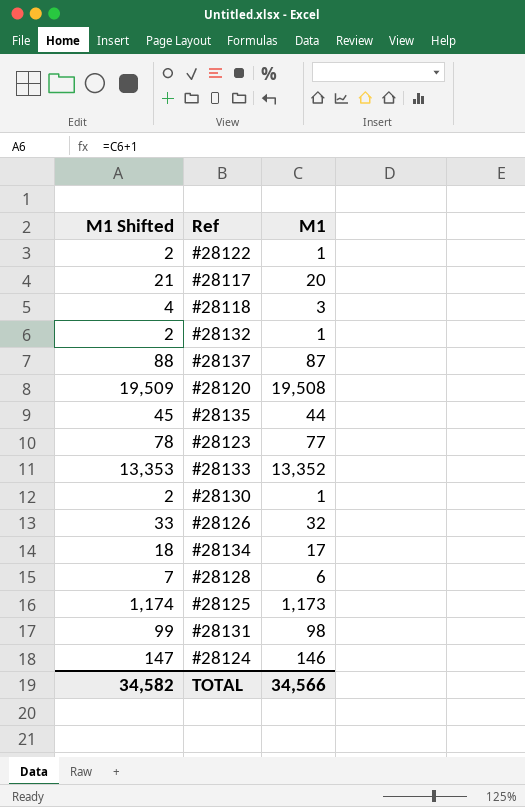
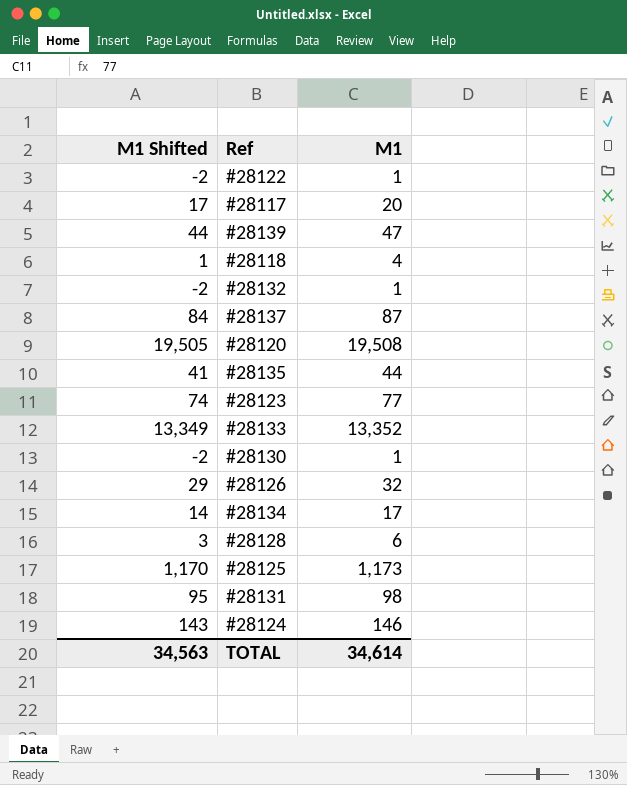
column M1 Shifted | formula: [M1] + 1 -> [M1] - 3
row #28139: none -> 44 | 47
#28118 | M1: 3 -> 4
TOTAL | M1 Shifted: 34,582 -> 34,563
TOTAL | M1: 34,566 -> 34,614

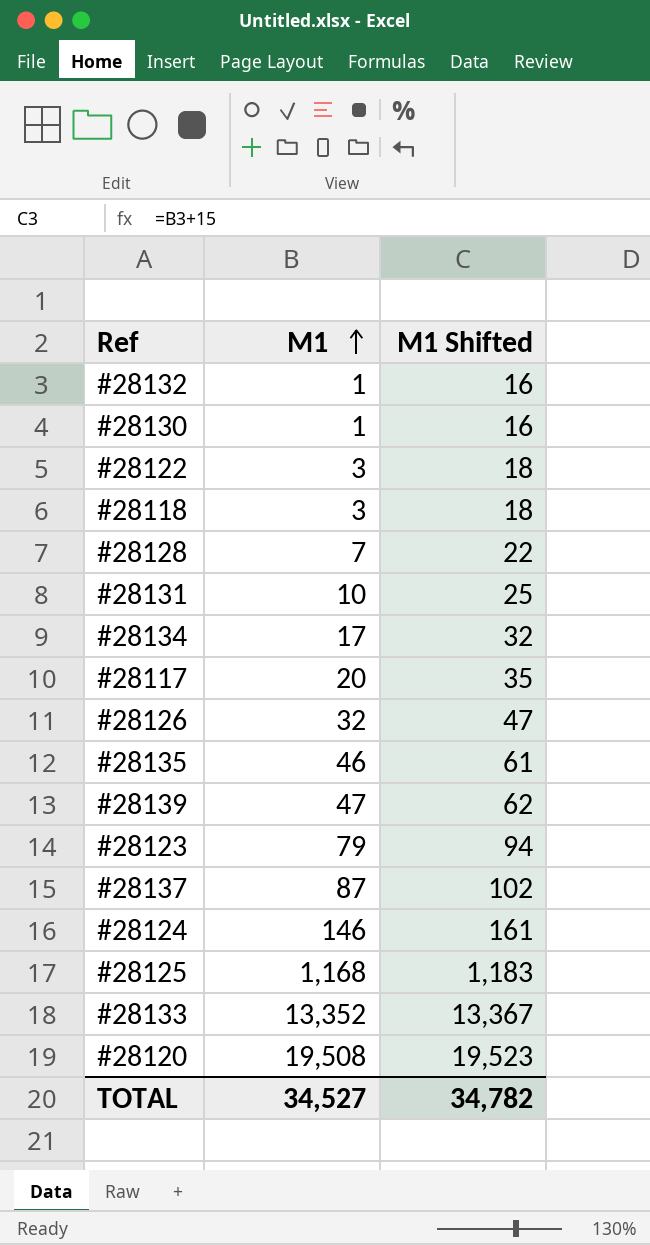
row order: none -> M1 ascending
column M1 Shifted | formula: [M1] - 3 -> [M1] + 15
column M1 Shifted | position: 1 -> 3
#28122 | M1: 1 -> 3
#28118 | M1: 4 -> 3
#28128 | M1: 6 -> 7
#28131 | M1: 98 -> 10
#28135 | M1: 44 -> 46
#28123 | M1: 77 -> 79
#28125 | M1: 1,173 -> 1,168
TOTAL | M1: 34,614 -> 34,527
TOTAL | M1 Shifted: 34,563 -> 34,782

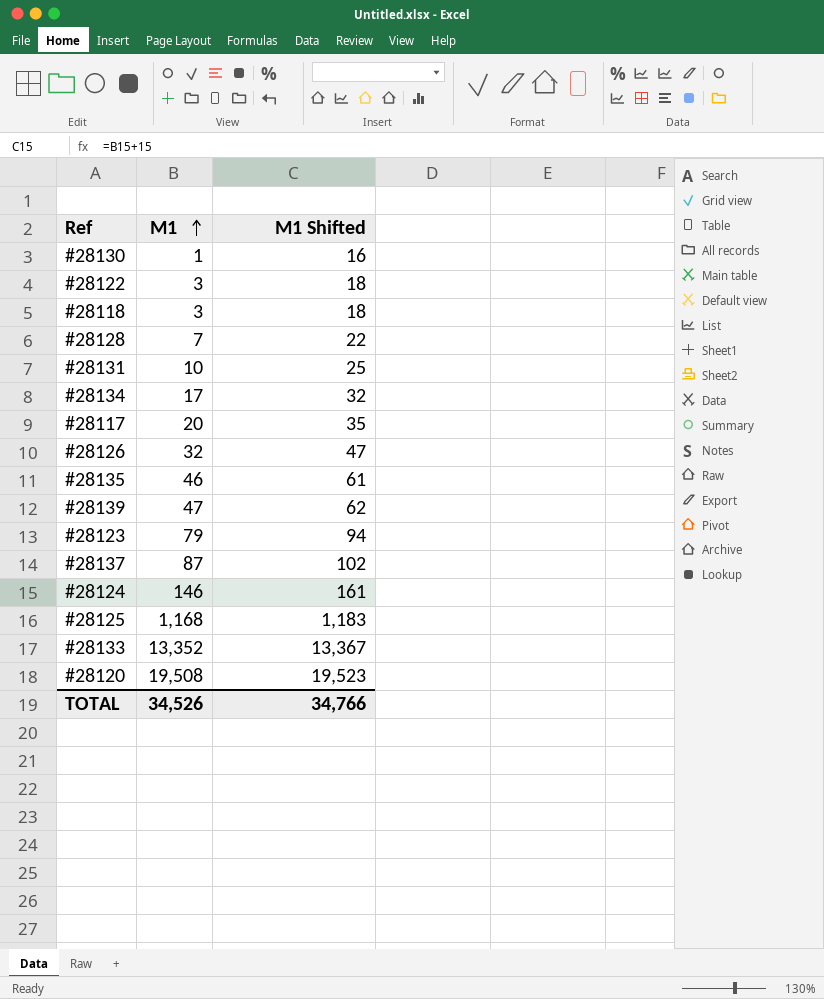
row #28132: 1 | 16 -> none
TOTAL | M1: 34,527 -> 34,526
TOTAL | M1 Shifted: 34,782 -> 34,766

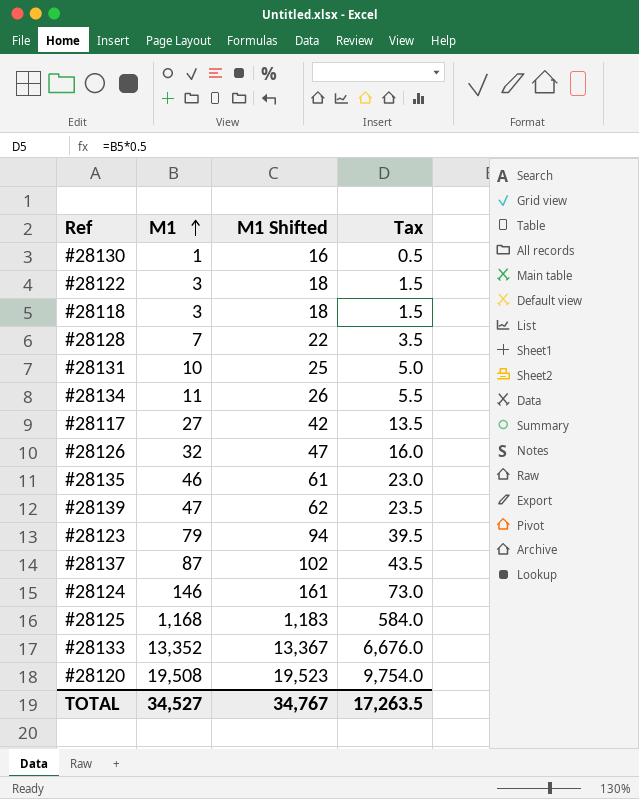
column Tax | formula: none -> [M1] * 0.5
#28134 | M1: 17 -> 11
#28134 | M1 Shifted: 32 -> 26
#28117 | M1: 20 -> 27
#28117 | M1 Shifted: 35 -> 42
TOTAL | M1: 34,526 -> 34,527
TOTAL | M1 Shifted: 34,766 -> 34,767

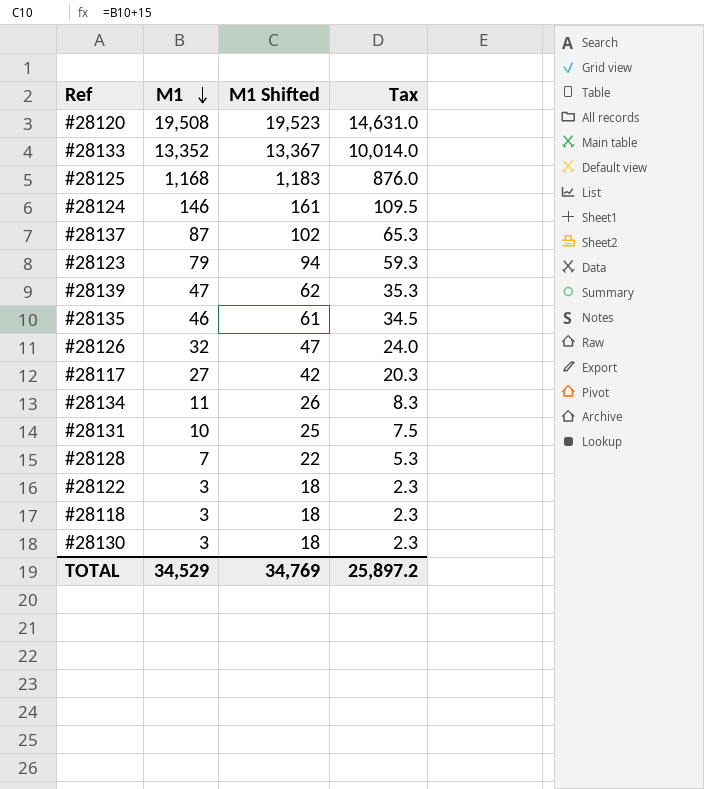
row order: M1 ascending -> M1 descending
column Tax | formula: [M1] * 0.5 -> [M1] * 0.75
#28130 | M1: 1 -> 3
#28130 | M1 Shifted: 16 -> 18
TOTAL | M1: 34,527 -> 34,529
TOTAL | M1 Shifted: 34,767 -> 34,769
TOTAL | Tax: 17,263.5 -> 25,897.2

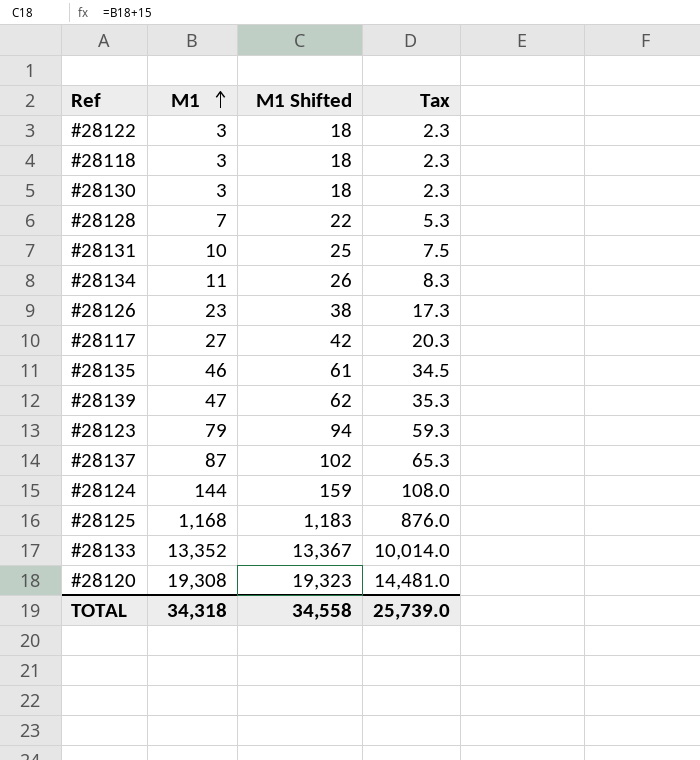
row order: M1 descending -> M1 ascending
#28126 | M1: 32 -> 23
#28126 | M1 Shifted: 47 -> 38
#28126 | Tax: 24.0 -> 17.3
#28124 | M1: 146 -> 144
#28124 | M1 Shifted: 161 -> 159
#28124 | Tax: 109.5 -> 108.0
#28120 | M1: 19,508 -> 19,308
#28120 | M1 Shifted: 19,523 -> 19,323
#28120 | Tax: 14,631.0 -> 14,481.0
TOTAL | M1: 34,529 -> 34,318
TOTAL | M1 Shifted: 34,769 -> 34,558
TOTAL | Tax: 25,897.2 -> 25,739.0

